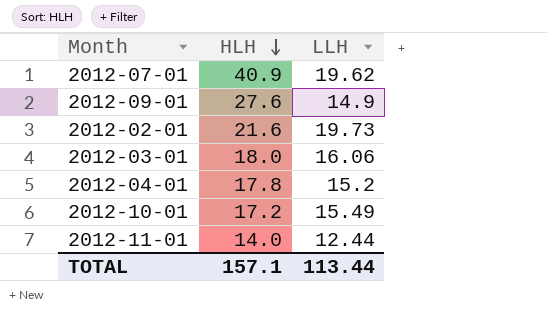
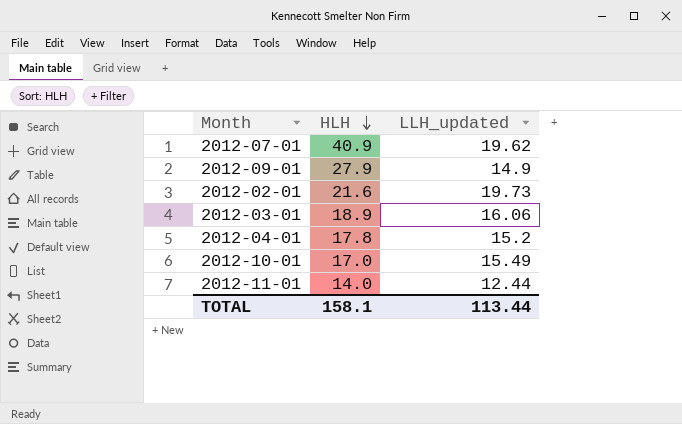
column name: LLH -> LLH_updated
2012-09-01 | HLH: 27.6 -> 27.9
2012-03-01 | HLH: 18.0 -> 18.9
2012-10-01 | HLH: 17.2 -> 17.0
TOTAL | HLH: 157.1 -> 158.1

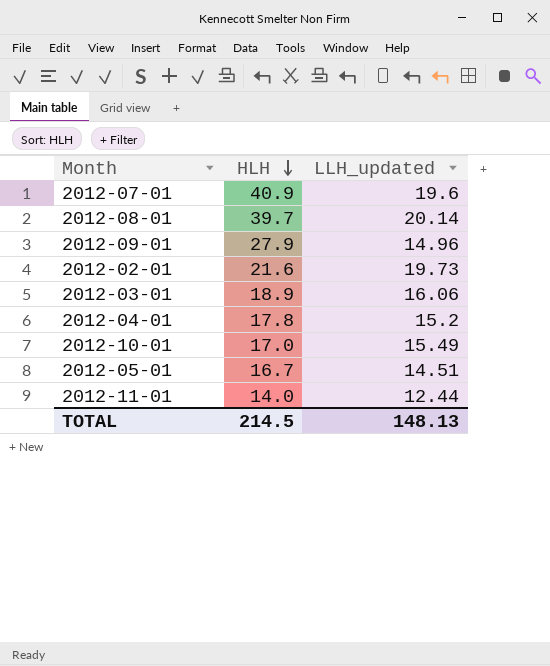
2012-07-01 | LLH_updated: 19.62 -> 19.6
row 2012-08-01: none -> 39.7 | 20.14
2012-09-01 | LLH_updated: 14.9 -> 14.96
row 2012-05-01: none -> 16.7 | 14.51
TOTAL | HLH: 158.1 -> 214.5
TOTAL | LLH_updated: 113.44 -> 148.13

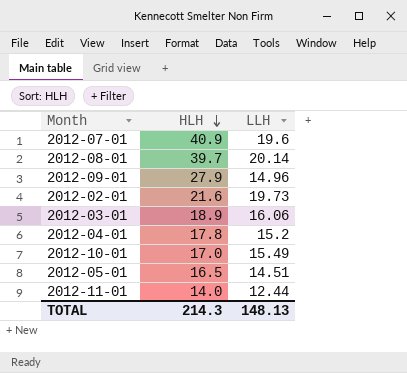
column name: LLH_updated -> LLH
2012-05-01 | HLH: 16.7 -> 16.5
TOTAL | HLH: 214.5 -> 214.3

